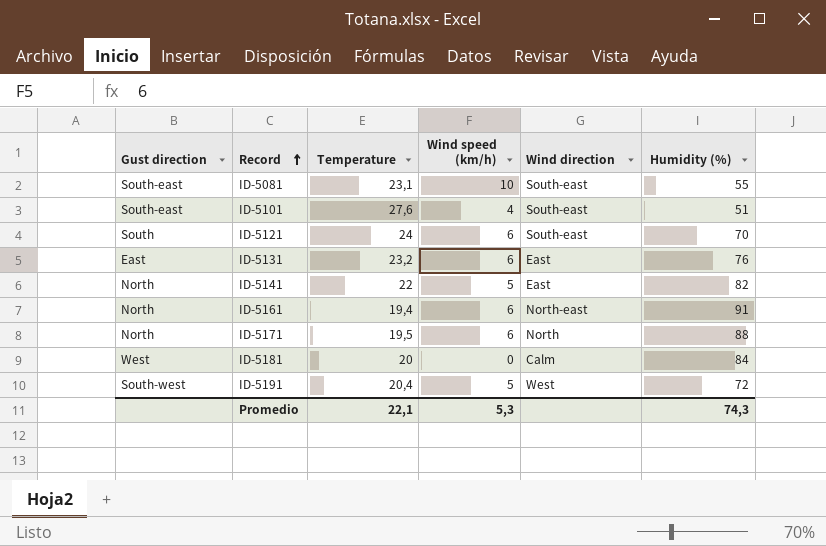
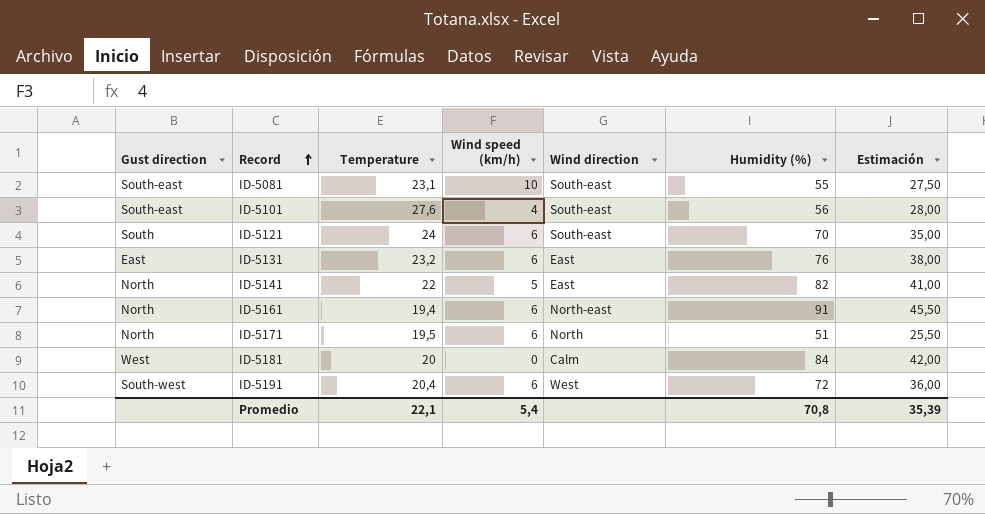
column Estimación | formula: none -> [Humidity (%)] * 0,5
ID-5101 | Humidity (%): 51 -> 56
ID-5171 | Humidity (%): 88 -> 51
ID-5191 | Wind speed (km/h): 5 -> 6
Promedio | Wind speed (km/h): 5,3 -> 5,4
Promedio | Humidity (%): 74,3 -> 70,8

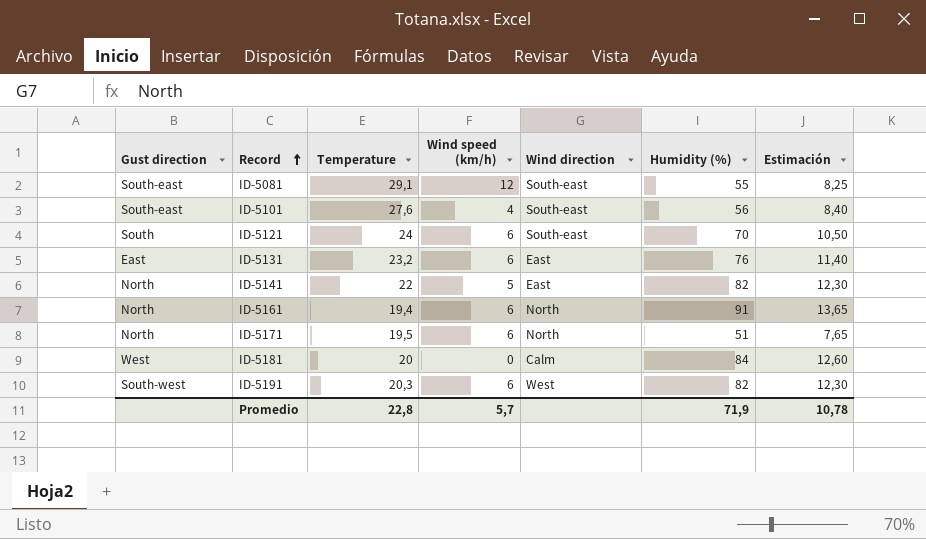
column Estimación | formula: [Humidity (%)] * 0,5 -> [Humidity (%)] * 0,15
ID-5081 | Temperature: 23,1 -> 29,1
ID-5081 | Wind speed (km/h): 10 -> 12
ID-5161 | Wind direction: North-east -> North
ID-5191 | Temperature: 20,4 -> 20,3
ID-5191 | Humidity (%): 72 -> 82
Promedio | Temperature: 22,1 -> 22,8
Promedio | Wind speed (km/h): 5,4 -> 5,7
Promedio | Humidity (%): 70,8 -> 71,9
Promedio | Estimación: 35,39 -> 10,78

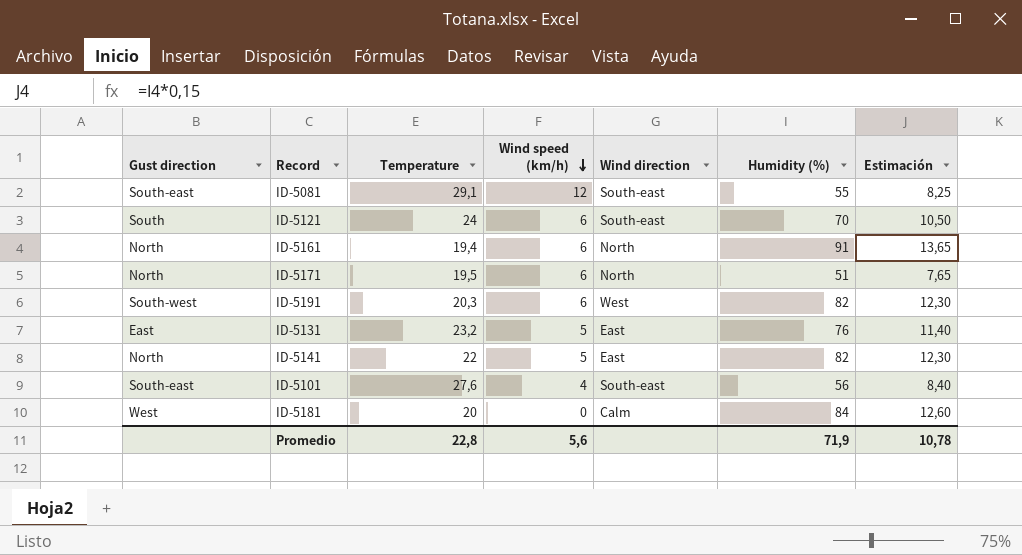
row order: Record ascending -> Wind speed (km/h) descending
ID-5131 | Wind speed (km/h): 6 -> 5
Promedio | Wind speed (km/h): 5,7 -> 5,6

